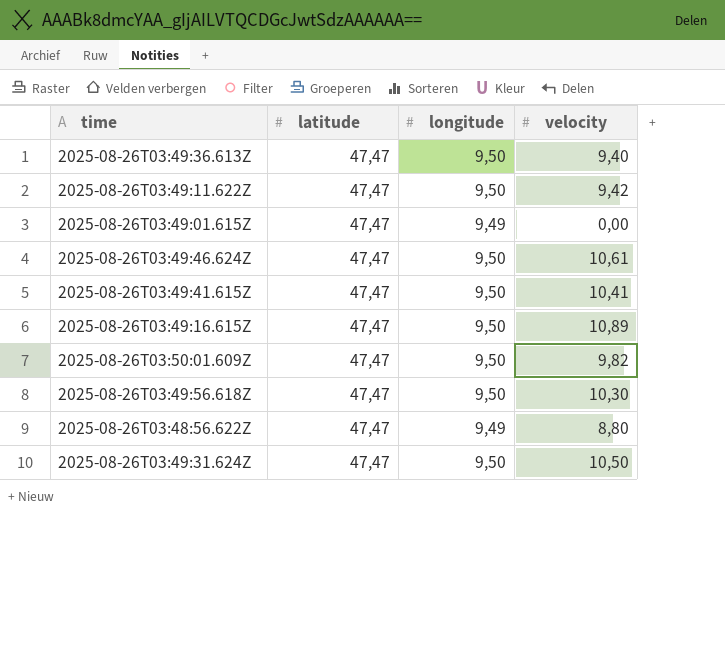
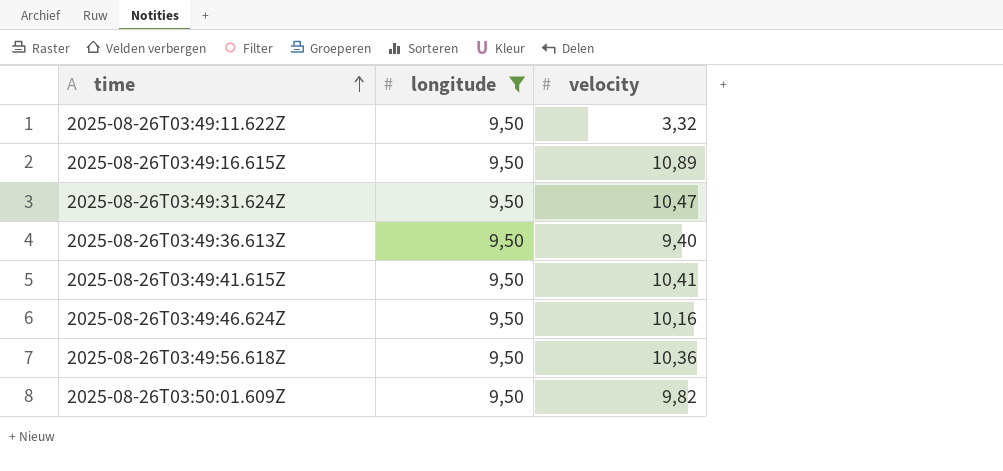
filter: none -> longitude = 9,50
row order: none -> time ascending
column latitude | position: 2 -> none
2025-08-26T03:49:11.622Z | velocity: 9,42 -> 3,32
2025-08-26T03:49:31.624Z | velocity: 10,50 -> 10,47
2025-08-26T03:49:46.624Z | velocity: 10,61 -> 10,16
2025-08-26T03:49:56.618Z | velocity: 10,30 -> 10,36

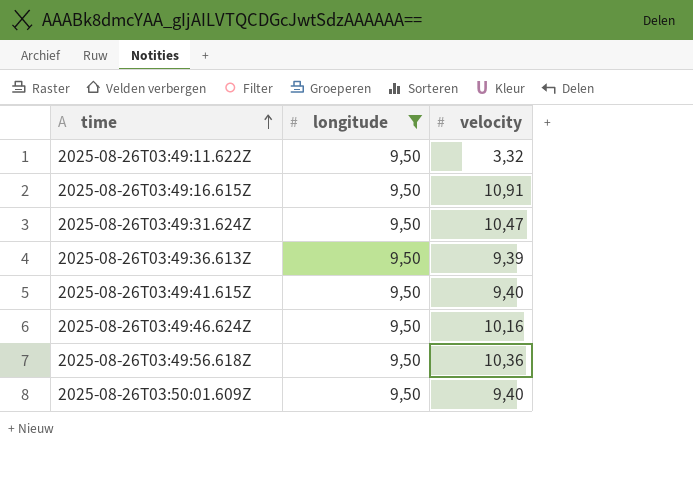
2025-08-26T03:49:16.615Z | velocity: 10,89 -> 10,91
2025-08-26T03:49:36.613Z | velocity: 9,40 -> 9,39
2025-08-26T03:49:41.615Z | velocity: 10,41 -> 9,40
2025-08-26T03:50:01.609Z | velocity: 9,82 -> 9,40

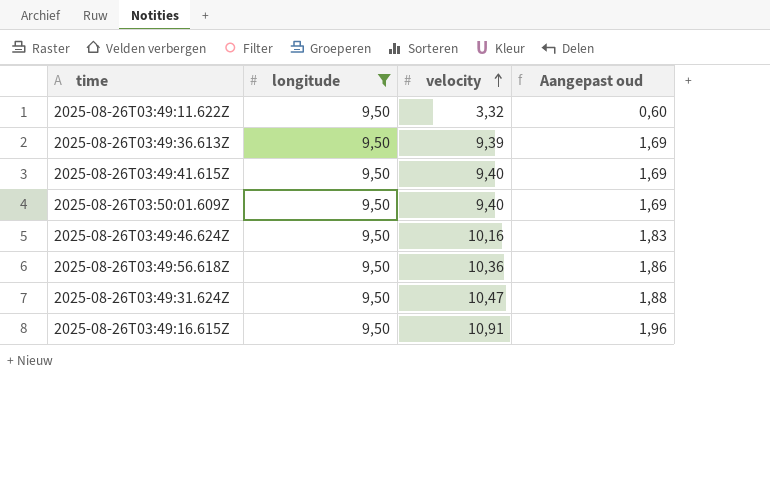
row order: time ascending -> velocity ascending
column Aangepast oud | formula: none -> [velocity] * 0,18

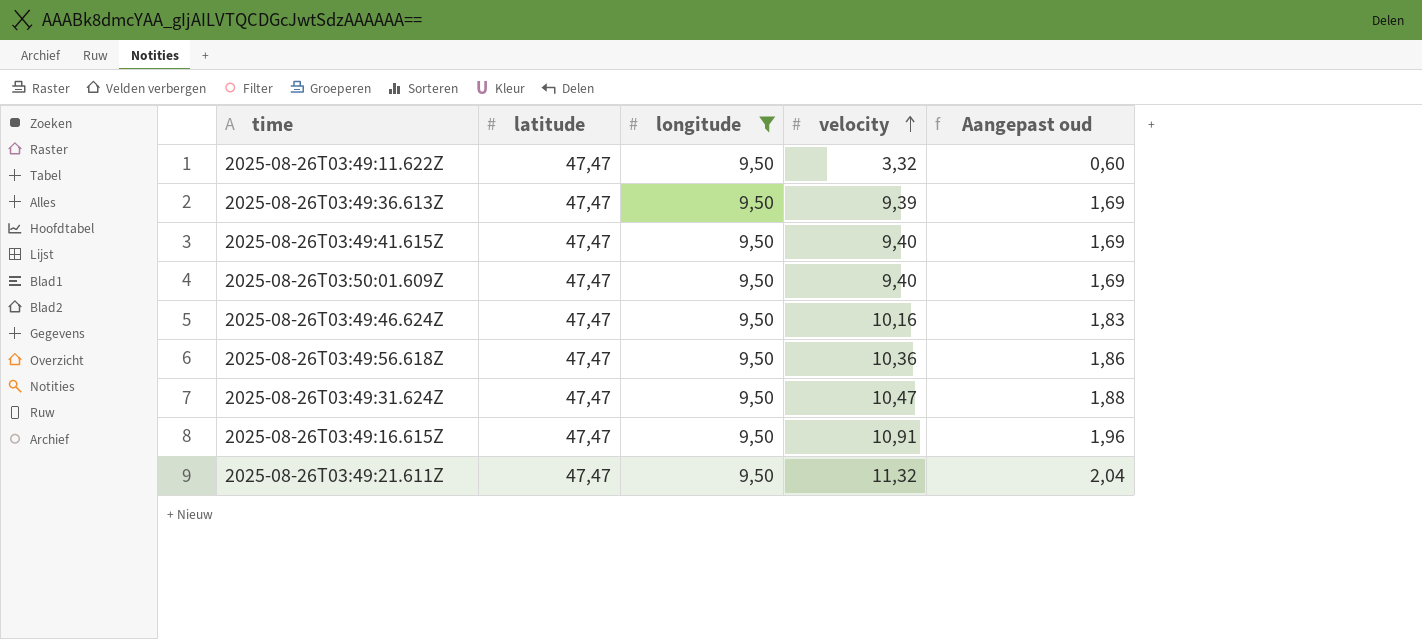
column latitude | position: none -> 2
row 2025-08-26T03:49:21.611Z: none -> 47,47 | 9,50 | 11,32 | 2,04

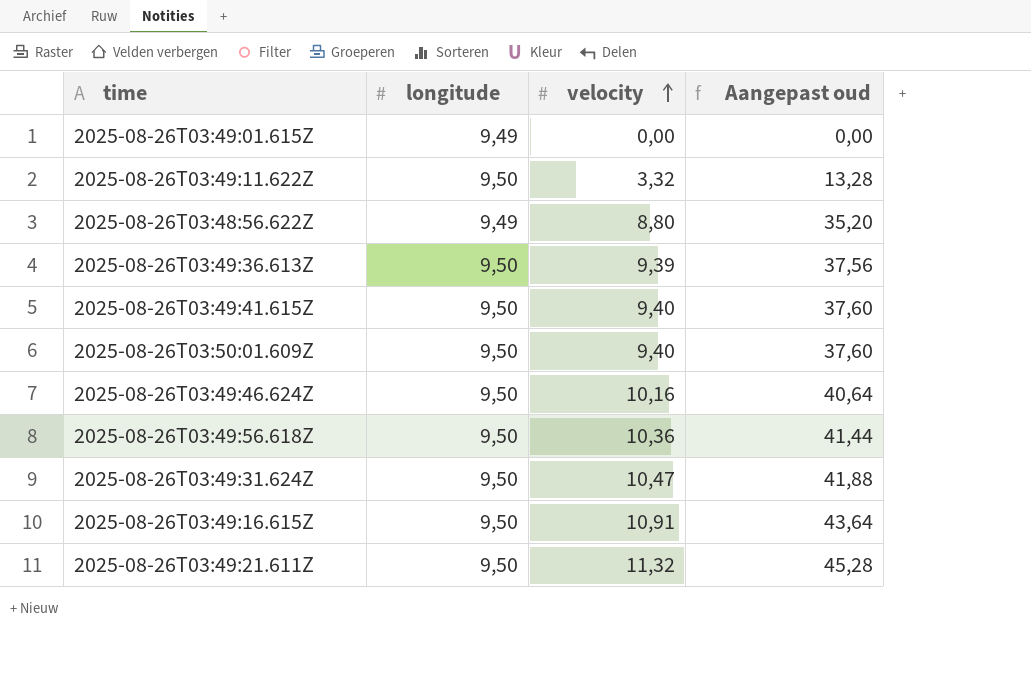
filter: longitude = 9,50 -> none
column latitude | position: 2 -> none
column Aangepast oud | formula: [velocity] * 0,18 -> [velocity] * 4

